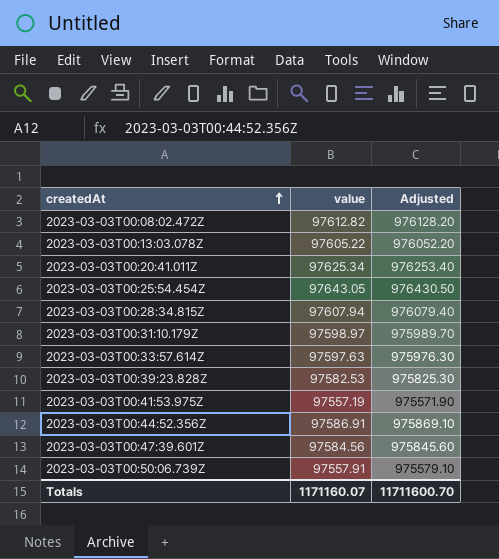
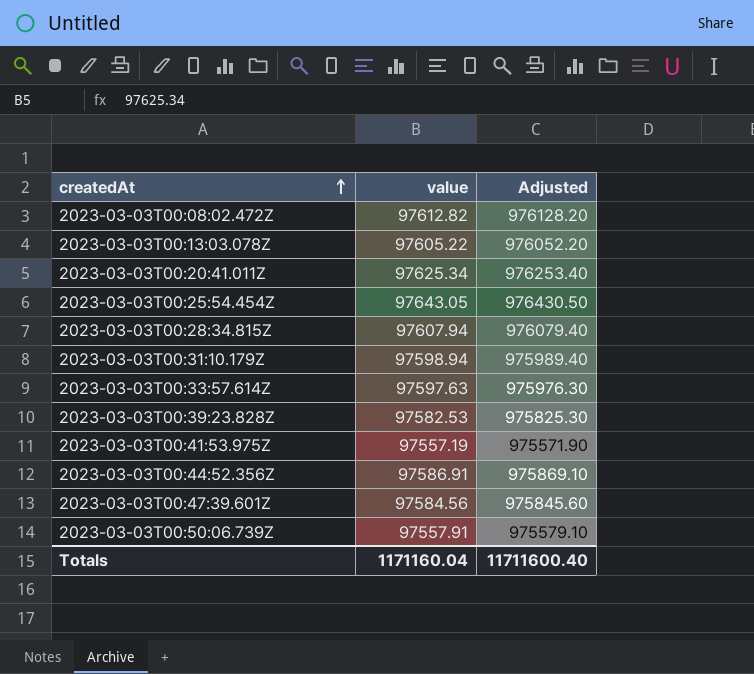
2023-03-03T00:31:10.179Z | value: 97598.97 -> 97598.94
2023-03-03T00:31:10.179Z | Adjusted: 975989.70 -> 975989.40
Totals | value: 1171160.07 -> 1171160.04
Totals | Adjusted: 11711600.70 -> 11711600.40

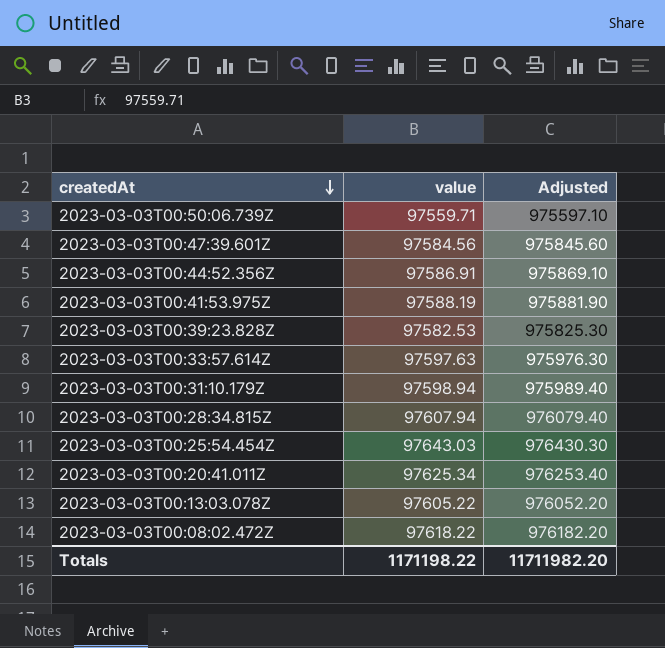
row order: createdAt ascending -> createdAt descending
2023-03-03T00:50:06.739Z | value: 97557.91 -> 97559.71
2023-03-03T00:50:06.739Z | Adjusted: 975579.10 -> 975597.10
2023-03-03T00:41:53.975Z | value: 97557.19 -> 97588.19
2023-03-03T00:41:53.975Z | Adjusted: 975571.90 -> 975881.90
2023-03-03T00:25:54.454Z | value: 97643.05 -> 97643.03
2023-03-03T00:25:54.454Z | Adjusted: 976430.50 -> 976430.30
2023-03-03T00:08:02.472Z | value: 97612.82 -> 97618.22
2023-03-03T00:08:02.472Z | Adjusted: 976128.20 -> 976182.20
Totals | value: 1171160.04 -> 1171198.22
Totals | Adjusted: 11711600.40 -> 11711982.20

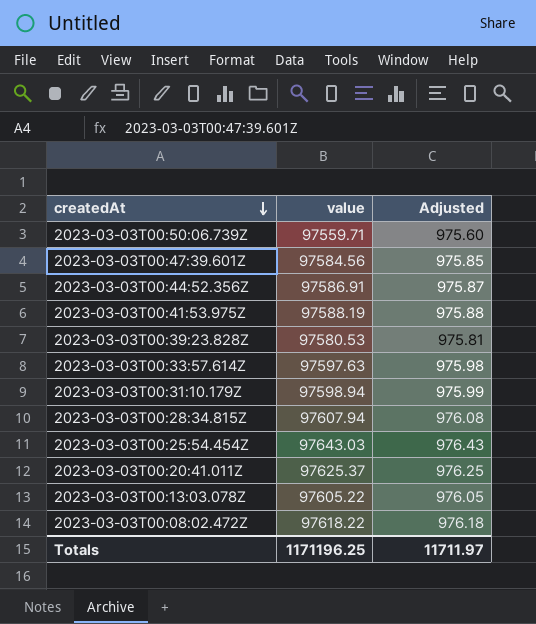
column Adjusted | formula: [value] * 10 -> [value] * 0.01
2023-03-03T00:39:23.828Z | value: 97582.53 -> 97580.53
2023-03-03T00:20:41.011Z | value: 97625.34 -> 97625.37
Totals | value: 1171198.22 -> 1171196.25
Totals | Adjusted: 11711982.20 -> 11711.97

